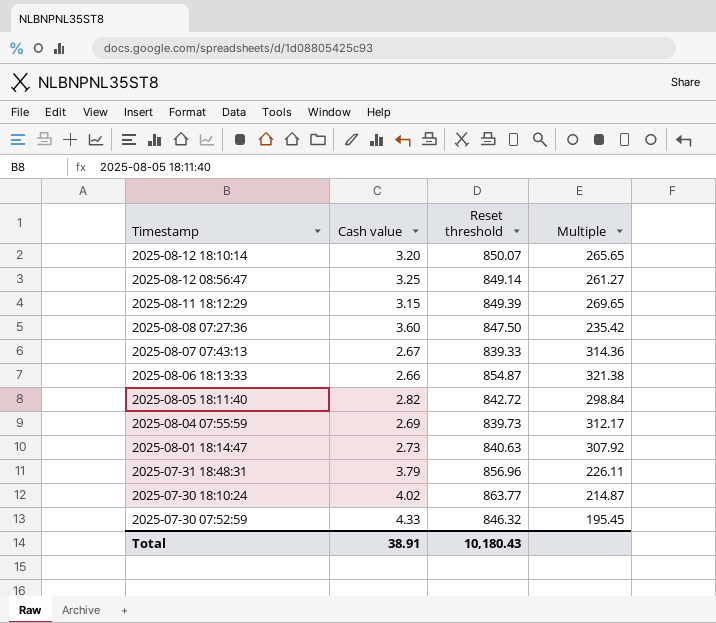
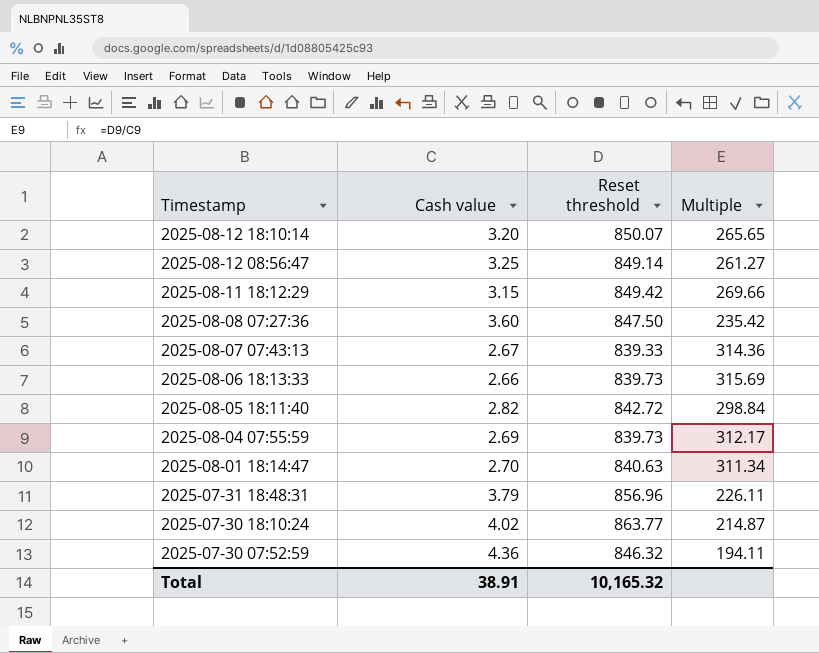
2025-08-11 18:12:29 | Reset threshold: 849.39 -> 849.42
2025-08-11 18:12:29 | Multiple: 269.65 -> 269.66
2025-08-06 18:13:33 | Reset threshold: 854.87 -> 839.73
2025-08-06 18:13:33 | Multiple: 321.38 -> 315.69
2025-08-01 18:14:47 | Cash value: 2.73 -> 2.70
2025-08-01 18:14:47 | Multiple: 307.92 -> 311.34
2025-07-30 07:52:59 | Cash value: 4.33 -> 4.36
2025-07-30 07:52:59 | Multiple: 195.45 -> 194.11
Total | Reset threshold: 10,180.43 -> 10,165.32

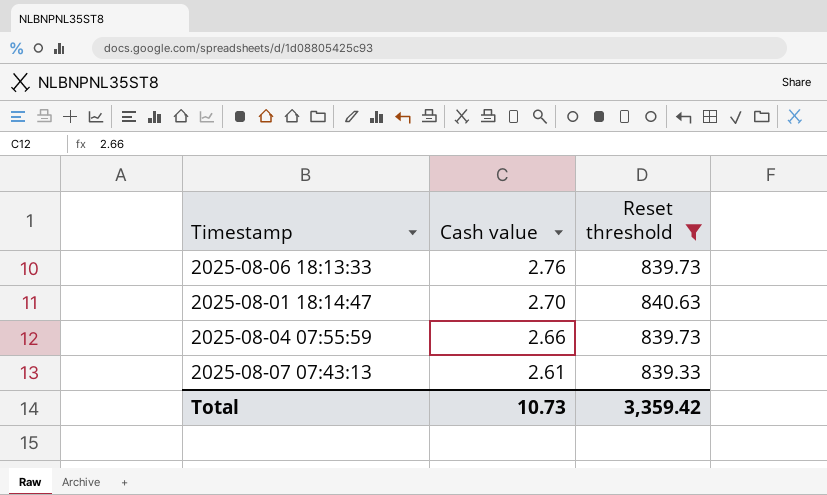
filter: none -> Reset threshold <= 840.63
row order: Timestamp descending -> Cash value descending
column Multiple | formula: [Reset threshold] / [Cash value] -> none
2025-08-06 18:13:33 | Cash value: 2.66 -> 2.76
2025-08-04 07:55:59 | Cash value: 2.69 -> 2.66
2025-08-07 07:43:13 | Cash value: 2.67 -> 2.61
Total | Cash value: 38.91 -> 10.73
Total | Reset threshold: 10,165.32 -> 3,359.42

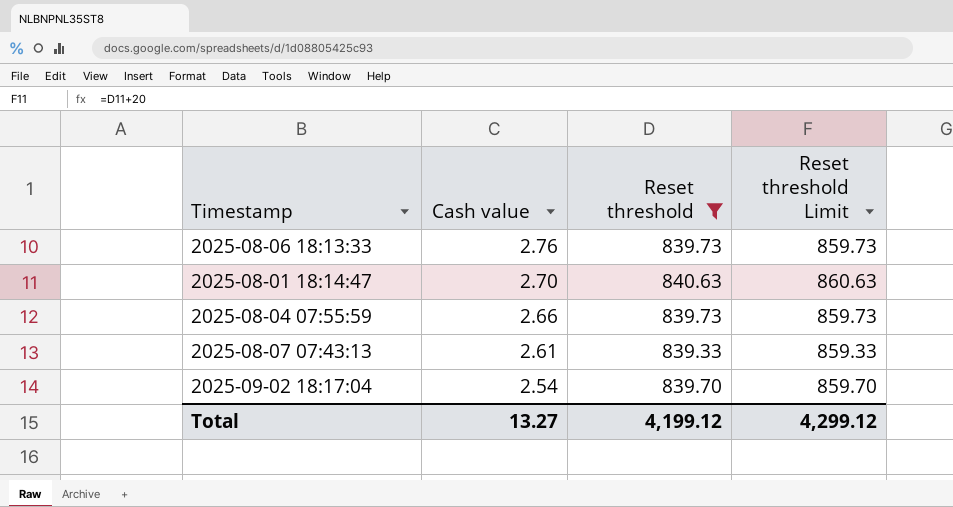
column Reset threshold Limit | formula: none -> [Reset threshold] + 20
row 2025-09-02 18:17:04: none -> 2.54 | 839.70 | 859.70
Total | Cash value: 10.73 -> 13.27
Total | Reset threshold: 3,359.42 -> 4,199.12

